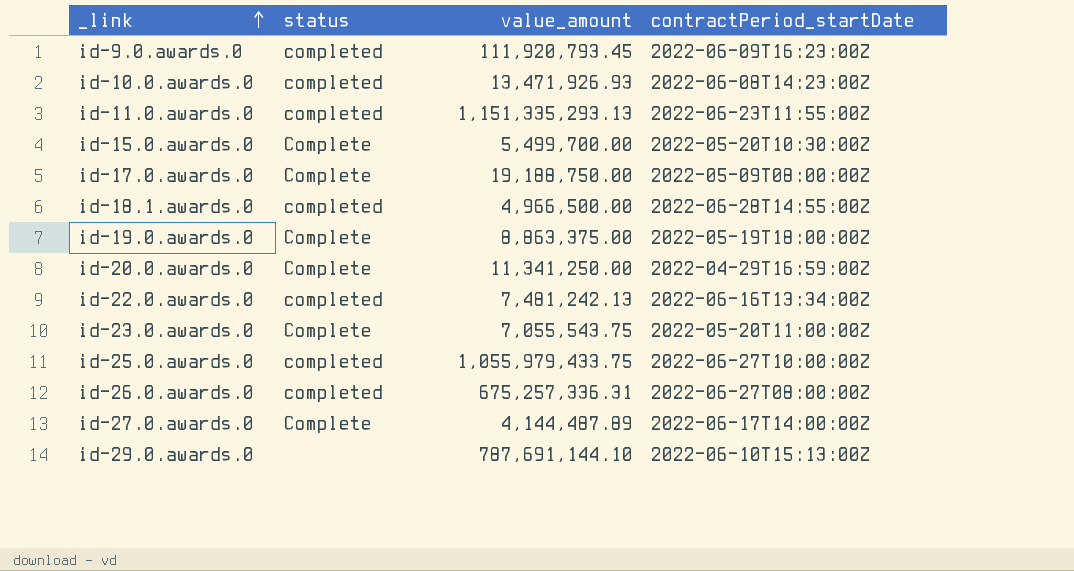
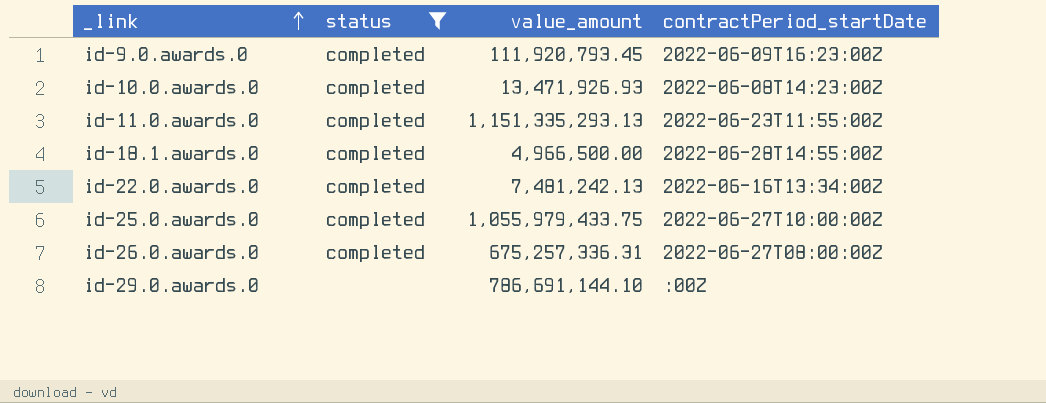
filter: none -> status != Complete
id-29.0.awards.0 | value_amount: 787,691,144.10 -> 786,691,144.10
id-29.0.awards.0 | contractPeriod_startDate: 2022-06-10T15:13:00Z -> :00Z

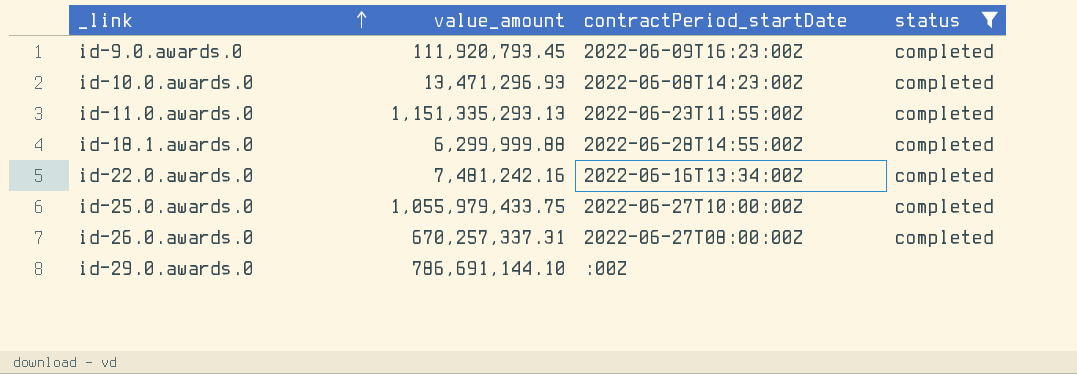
column status | position: 2 -> 4
id-10.0.awards.0 | value_amount: 13,471,926.93 -> 13,471,296.93
id-18.1.awards.0 | value_amount: 4,966,500.00 -> 6,299,999.88
id-22.0.awards.0 | value_amount: 7,481,242.13 -> 7,481,242.16
id-26.0.awards.0 | value_amount: 675,257,336.31 -> 670,257,337.31

